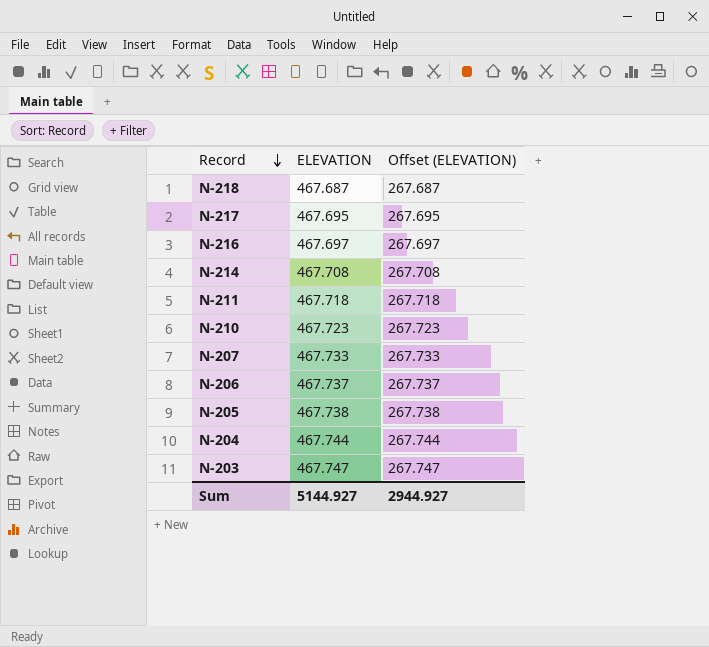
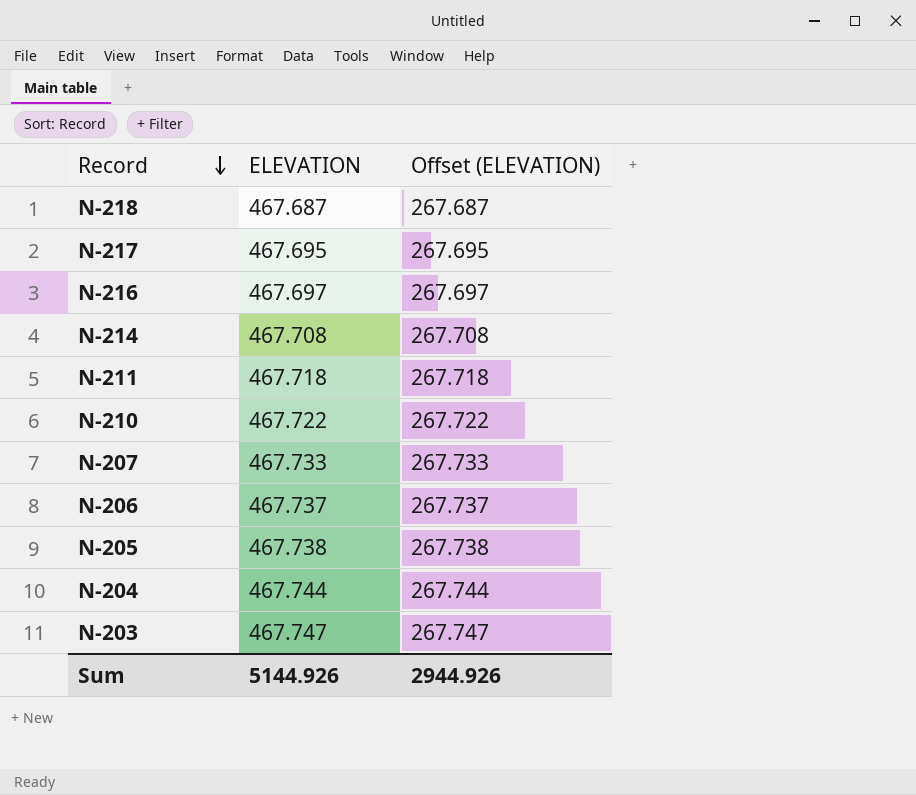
N-210 | ELEVATION: 467.723 -> 467.722
N-210 | Offset (ELEVATION): 267.723 -> 267.722
Sum | ELEVATION: 5144.927 -> 5144.926
Sum | Offset (ELEVATION): 2944.927 -> 2944.926

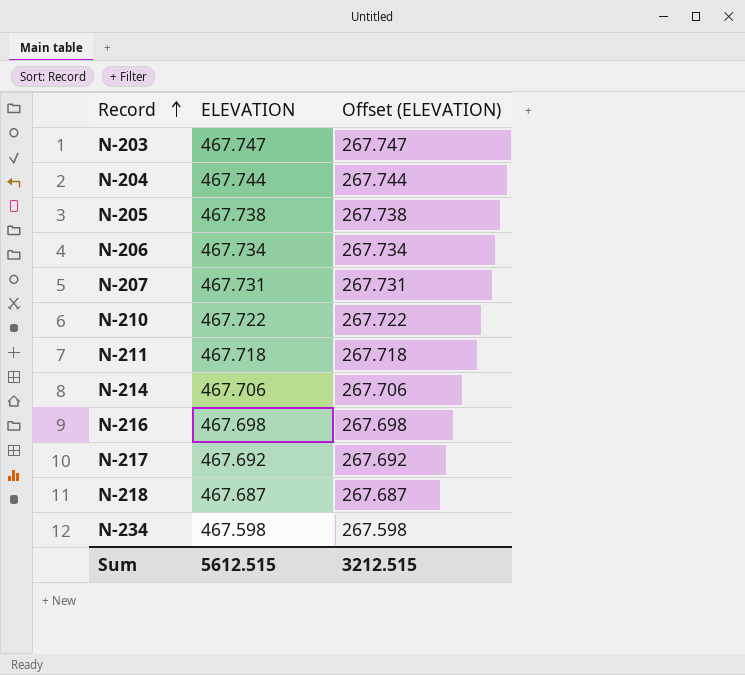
row order: Record descending -> Record ascending
N-206 | ELEVATION: 467.737 -> 467.734
N-206 | Offset (ELEVATION): 267.737 -> 267.734
N-207 | ELEVATION: 467.733 -> 467.731
N-207 | Offset (ELEVATION): 267.733 -> 267.731
N-214 | ELEVATION: 467.708 -> 467.706
N-214 | Offset (ELEVATION): 267.708 -> 267.706
N-216 | ELEVATION: 467.697 -> 467.698
N-216 | Offset (ELEVATION): 267.697 -> 267.698
N-217 | ELEVATION: 467.695 -> 467.692
N-217 | Offset (ELEVATION): 267.695 -> 267.692
row N-234: none -> 467.598 | 267.598
Sum | ELEVATION: 5144.926 -> 5612.515
Sum | Offset (ELEVATION): 2944.926 -> 3212.515

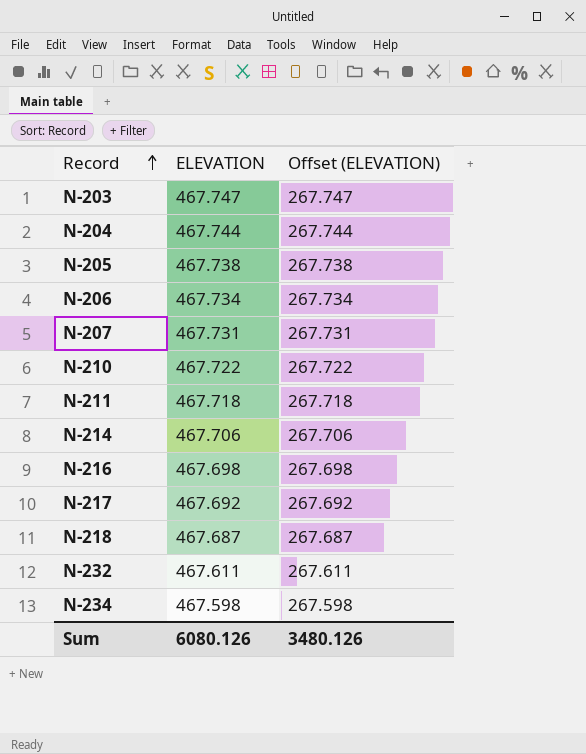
row N-232: none -> 467.611 | 267.611
Sum | ELEVATION: 5612.515 -> 6080.126
Sum | Offset (ELEVATION): 3212.515 -> 3480.126

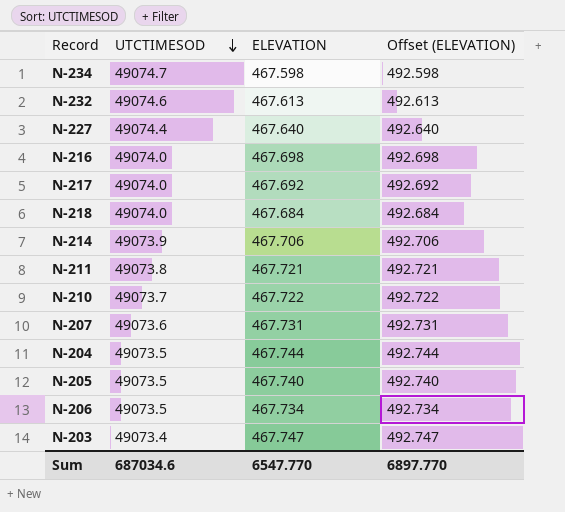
row order: Record ascending -> UTCTIMESOD descending
column UTCTIMESOD | position: none -> 2
column Offset (ELEVATION) | formula: [ELEVATION] - 200 -> [ELEVATION] + 25
N-232 | ELEVATION: 467.611 -> 467.613
row N-227: none -> 49074.4 | 467.640 | 492.640
N-218 | ELEVATION: 467.687 -> 467.684
N-211 | ELEVATION: 467.718 -> 467.721
N-205 | ELEVATION: 467.738 -> 467.740
Sum | ELEVATION: 6080.126 -> 6547.770
Sum | Offset (ELEVATION): 3480.126 -> 6897.770

